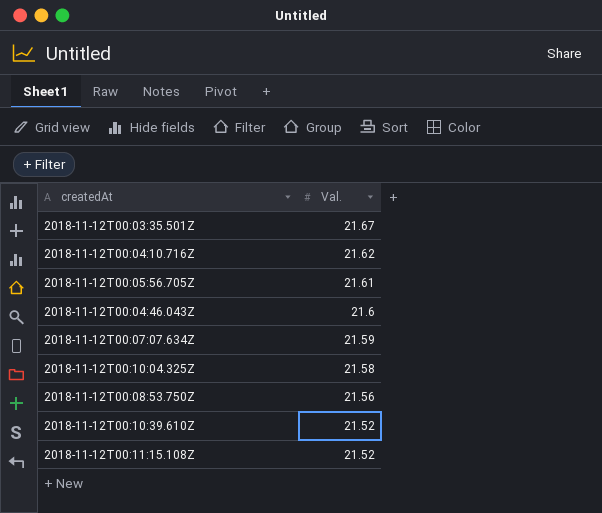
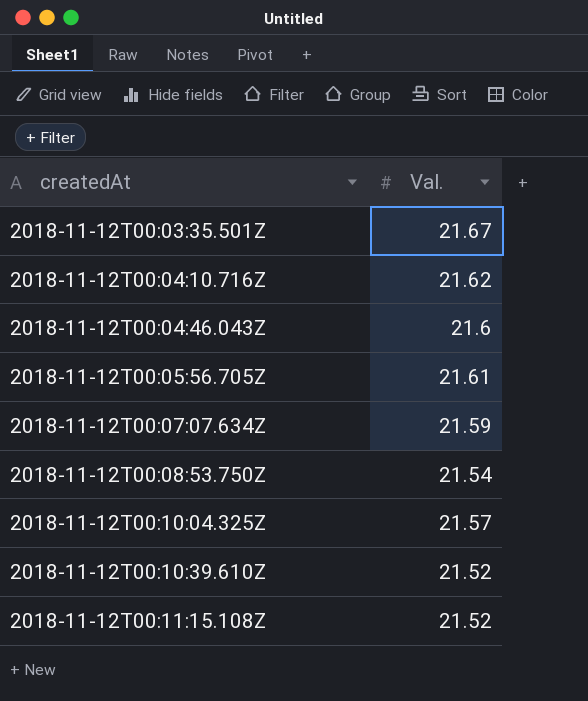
row order: Val. descending -> createdAt ascending
2018-11-12T00:08:53.750Z | Val.: 21.56 -> 21.54
2018-11-12T00:10:04.325Z | Val.: 21.58 -> 21.57

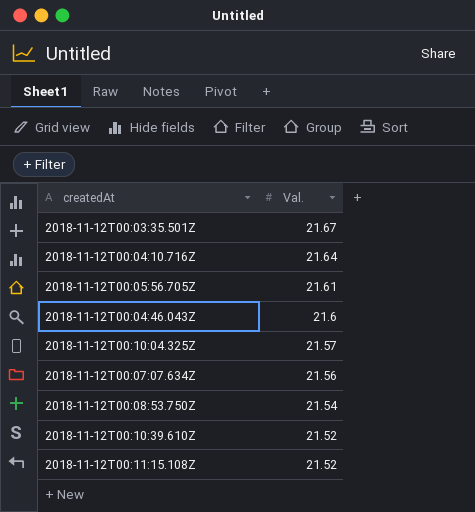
row order: createdAt ascending -> Val. descending
2018-11-12T00:04:10.716Z | Val.: 21.62 -> 21.64
2018-11-12T00:07:07.634Z | Val.: 21.59 -> 21.56

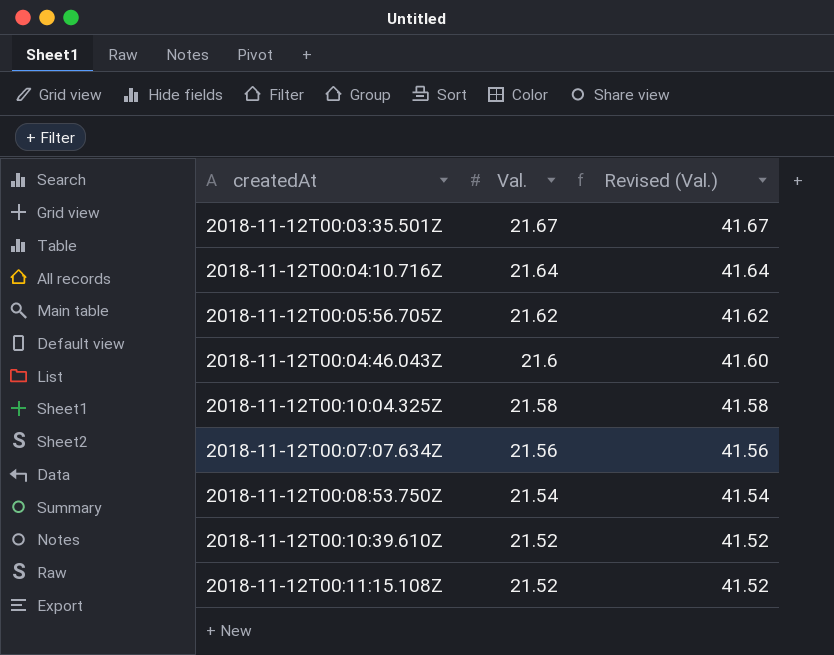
column Revised (Val.) | formula: none -> [Val.] + 20
2018-11-12T00:05:56.705Z | Val.: 21.61 -> 21.62
2018-11-12T00:10:04.325Z | Val.: 21.57 -> 21.58

